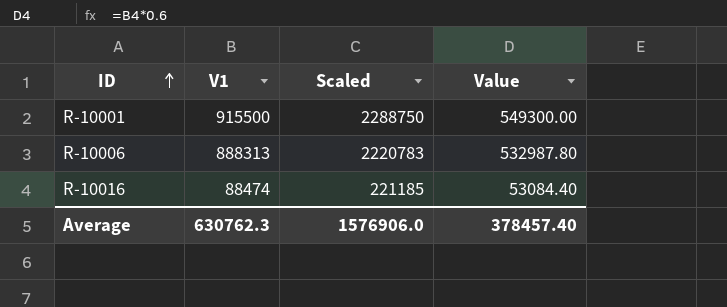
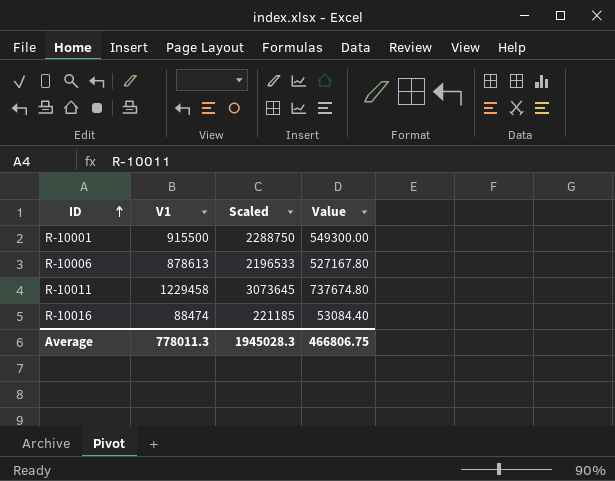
R-10006 | V1: 888313 -> 878613
R-10006 | Scaled: 2220783 -> 2196533
R-10006 | Value: 532987.80 -> 527167.80
row R-10011: none -> 1229458 | 3073645 | 737674.80
Average | V1: 630762.3 -> 778011.3
Average | Scaled: 1576906.0 -> 1945028.3
Average | Value: 378457.40 -> 466806.75

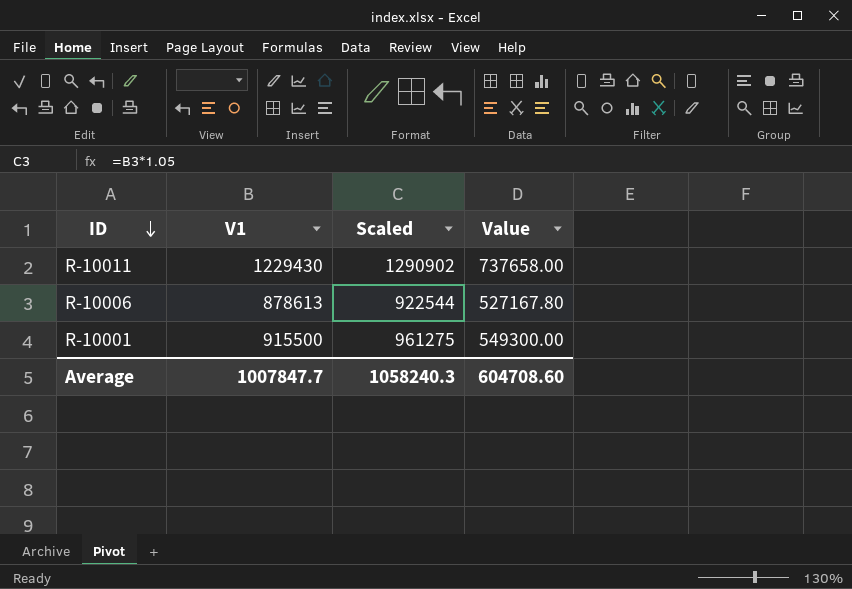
row order: ID ascending -> ID descending
column Scaled | formula: [V1] * 2.5 -> [V1] * 1.05
row R-10016: 88474 | 221185 | 53084.40 -> none
R-10011 | V1: 1229458 -> 1229430
R-10011 | Value: 737674.80 -> 737658.00
Average | V1: 778011.3 -> 1007847.7
Average | Scaled: 1945028.3 -> 1058240.3
Average | Value: 466806.75 -> 604708.60

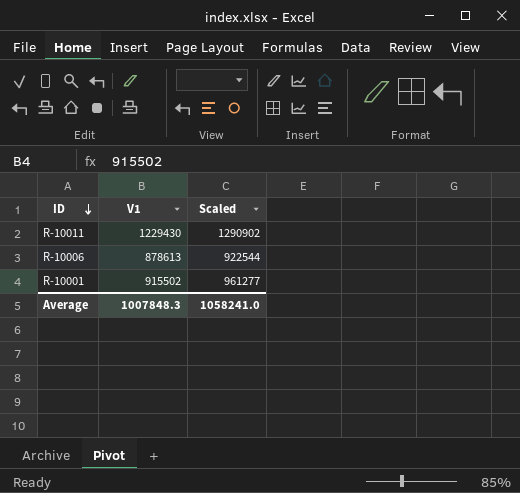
column Value | formula: [V1] * 0.6 -> none
R-10001 | V1: 915500 -> 915502
R-10001 | Scaled: 961275 -> 961277
Average | V1: 1007847.7 -> 1007848.3
Average | Scaled: 1058240.3 -> 1058241.0

